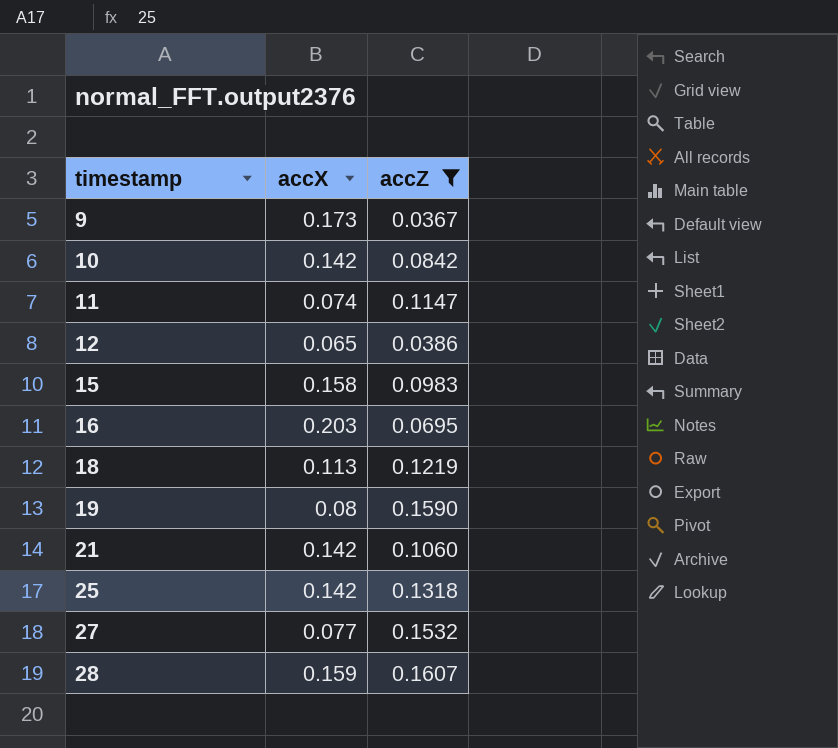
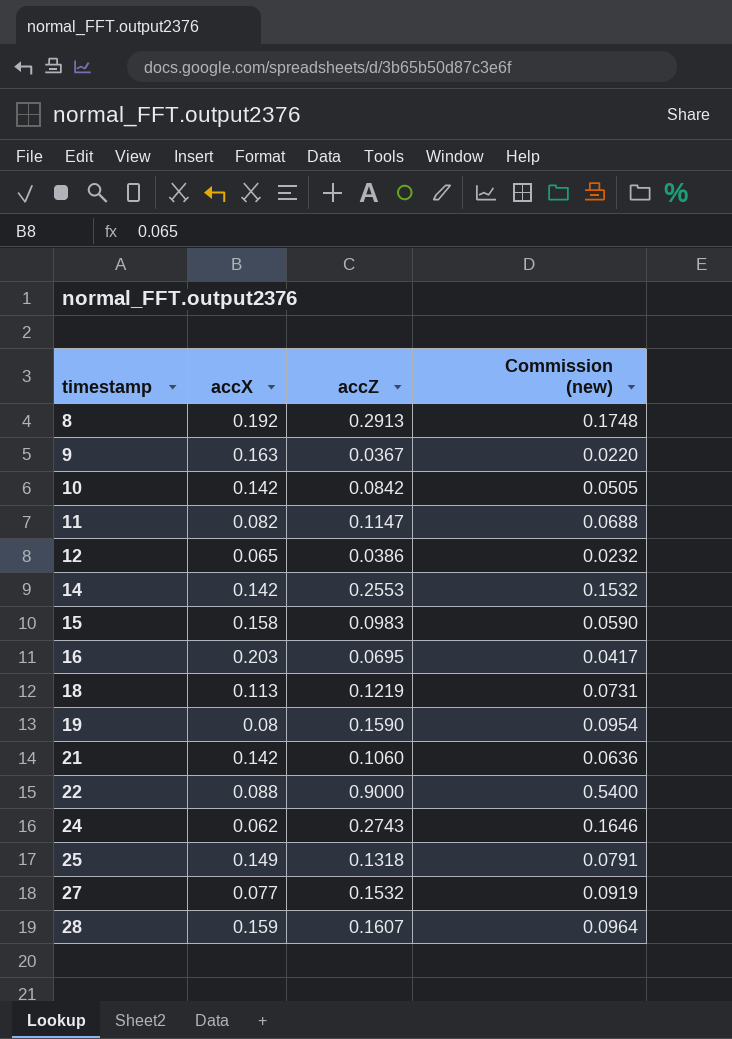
filter: accZ <= 0.1607 -> none
column Commission (new) | formula: none -> [accZ] * 0.6
9 | accX: 0.173 -> 0.163
11 | accX: 0.074 -> 0.082
25 | accX: 0.142 -> 0.149

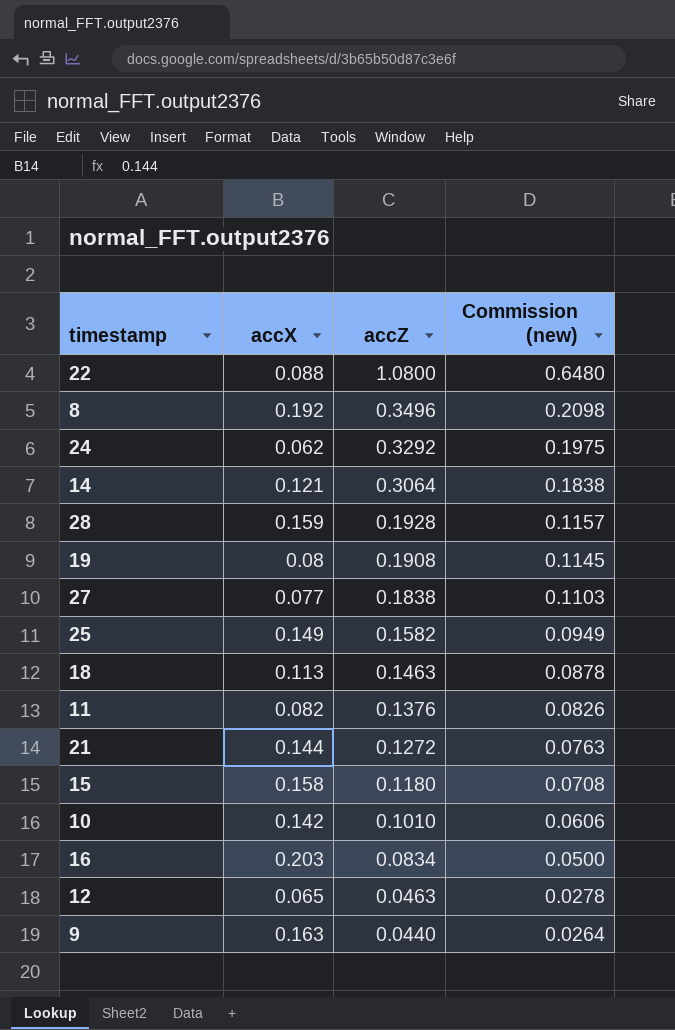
row order: timestamp ascending -> accZ descending
22 | accZ: 0.9000 -> 1.0800
22 | Commission (new): 0.5400 -> 0.6480
8 | accZ: 0.2913 -> 0.3496
8 | Commission (new): 0.1748 -> 0.2098
24 | accZ: 0.2743 -> 0.3292
24 | Commission (new): 0.1646 -> 0.1975
14 | accX: 0.142 -> 0.121
14 | accZ: 0.2553 -> 0.3064
14 | Commission (new): 0.1532 -> 0.1838
28 | accZ: 0.1607 -> 0.1928
28 | Commission (new): 0.0964 -> 0.1157
19 | accZ: 0.1590 -> 0.1908
19 | Commission (new): 0.0954 -> 0.1145
27 | accZ: 0.1532 -> 0.1838
27 | Commission (new): 0.0919 -> 0.1103
25 | accZ: 0.1318 -> 0.1582
25 | Commission (new): 0.0791 -> 0.0949
18 | accZ: 0.1219 -> 0.1463
18 | Commission (new): 0.0731 -> 0.0878
11 | accZ: 0.1147 -> 0.1376
11 | Commission (new): 0.0688 -> 0.0826
21 | accX: 0.142 -> 0.144
21 | accZ: 0.1060 -> 0.1272
21 | Commission (new): 0.0636 -> 0.0763
15 | accZ: 0.0983 -> 0.1180
15 | Commission (new): 0.0590 -> 0.0708
10 | accZ: 0.0842 -> 0.1010
10 | Commission (new): 0.0505 -> 0.0606
16 | accZ: 0.0695 -> 0.0834
16 | Commission (new): 0.0417 -> 0.0500
12 | accZ: 0.0386 -> 0.0463
12 | Commission (new): 0.0232 -> 0.0278
9 | accZ: 0.0367 -> 0.0440
9 | Commission (new): 0.0220 -> 0.0264

